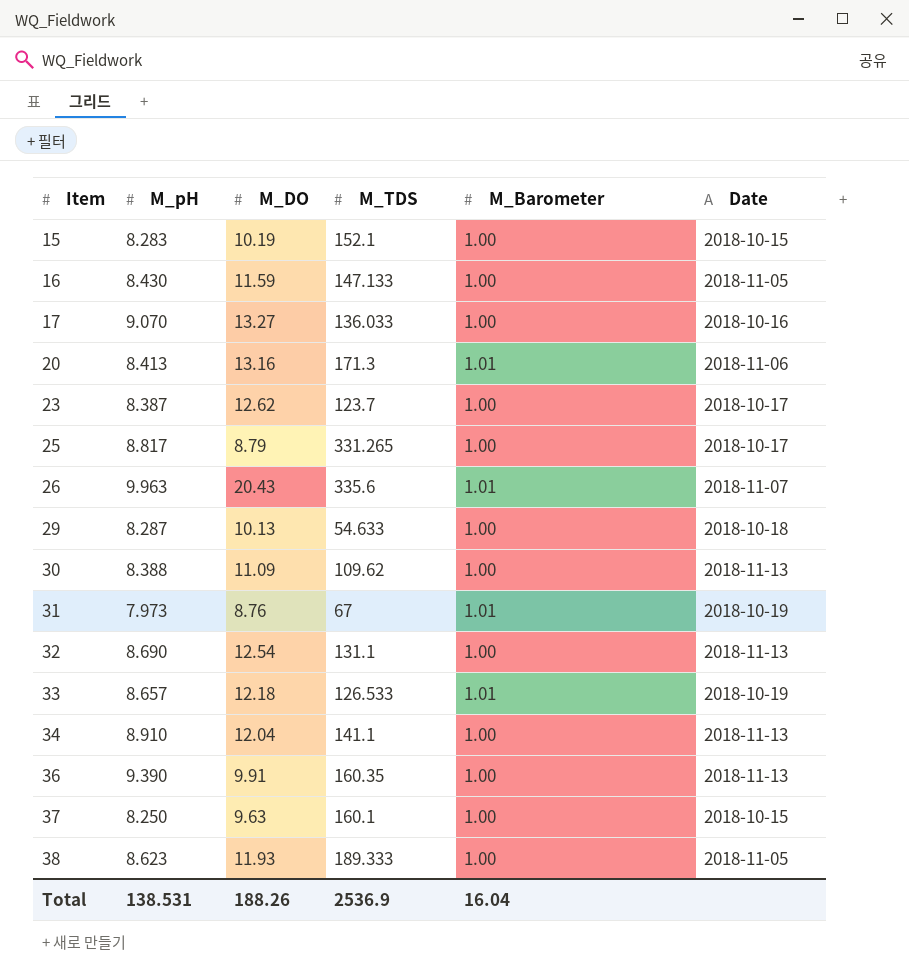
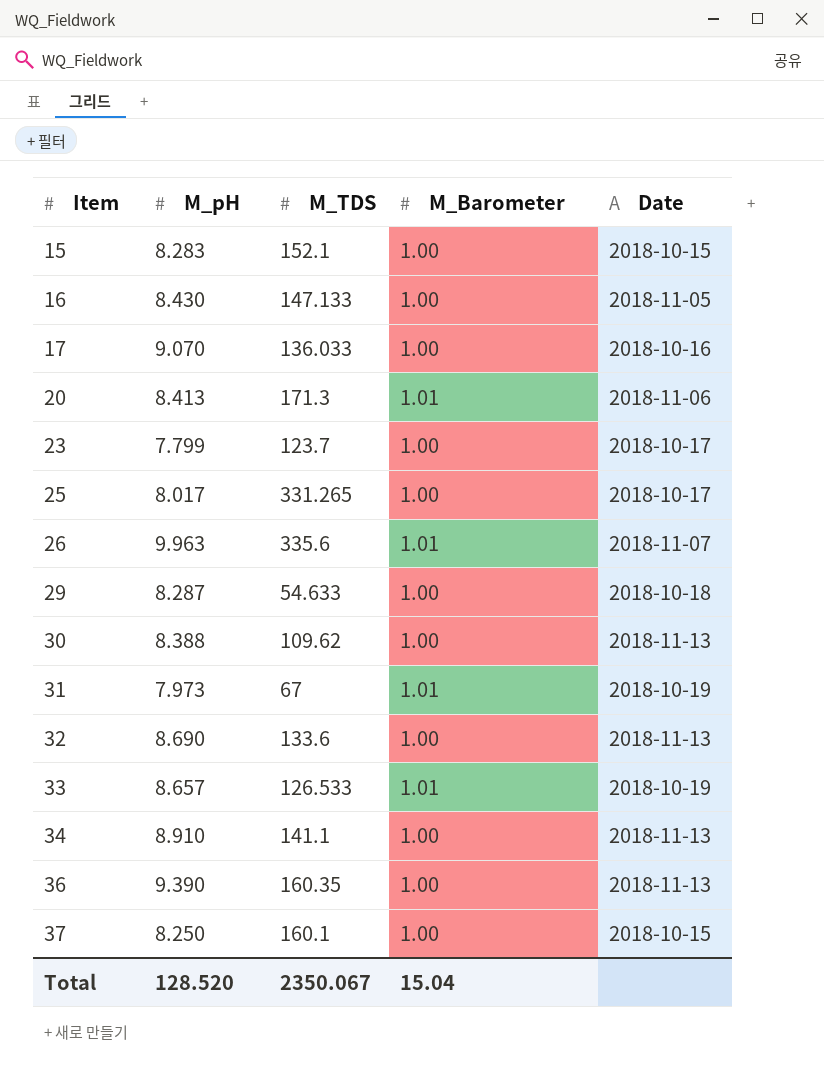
column M_DO | position: 3 -> none
row 38: 8.623 | 11.93 | 189.333 | 1.00 | 2018-11-05 -> none
23 | M_pH: 8.387 -> 7.799
25 | M_pH: 8.817 -> 8.017
32 | M_TDS: 131.1 -> 133.6
Total | M_pH: 138.531 -> 128.520
Total | M_TDS: 2536.9 -> 2350.067
Total | M_Barometer: 16.04 -> 15.04

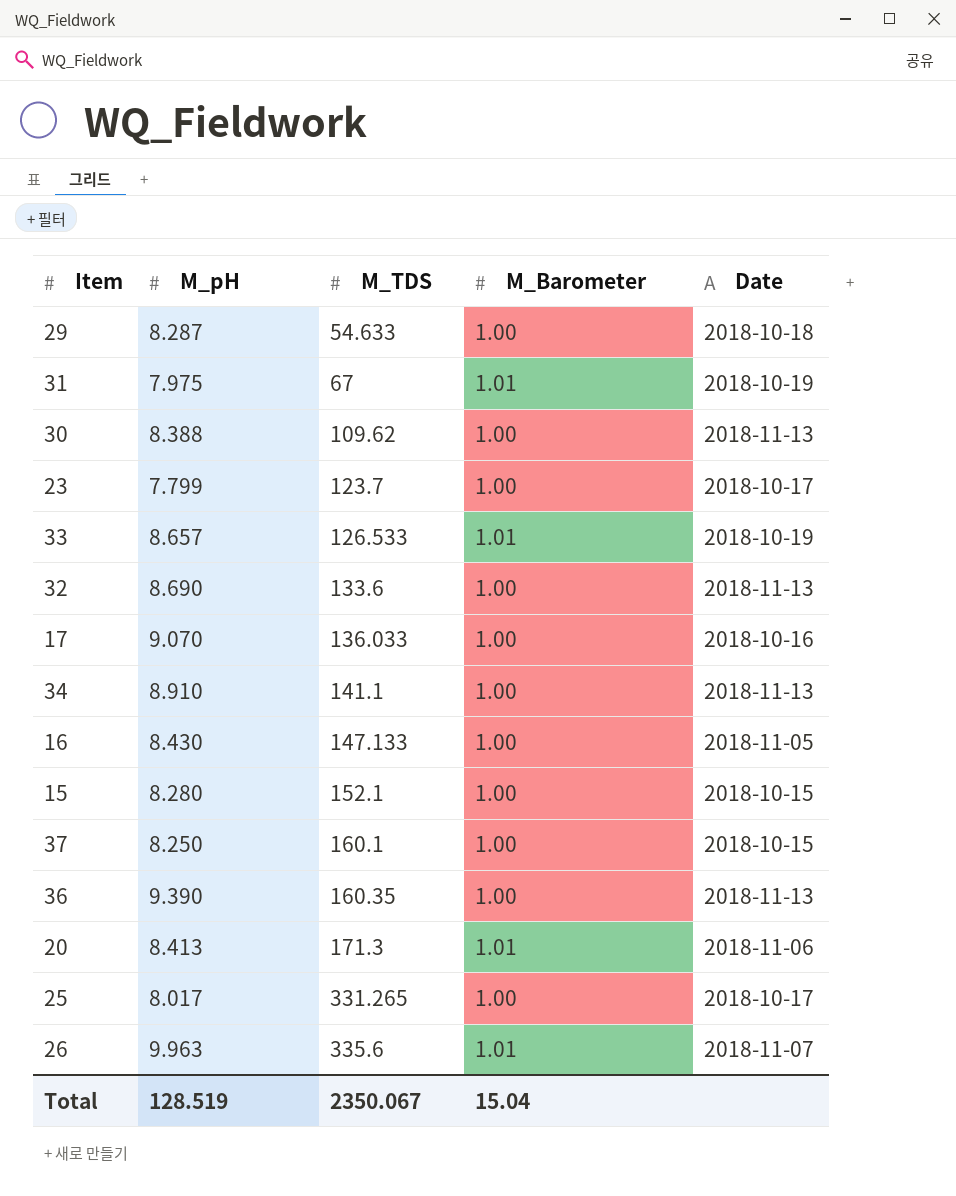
row order: Item ascending -> M_TDS ascending
31 | M_pH: 7.973 -> 7.975
15 | M_pH: 8.283 -> 8.280
Total | M_pH: 128.520 -> 128.519

